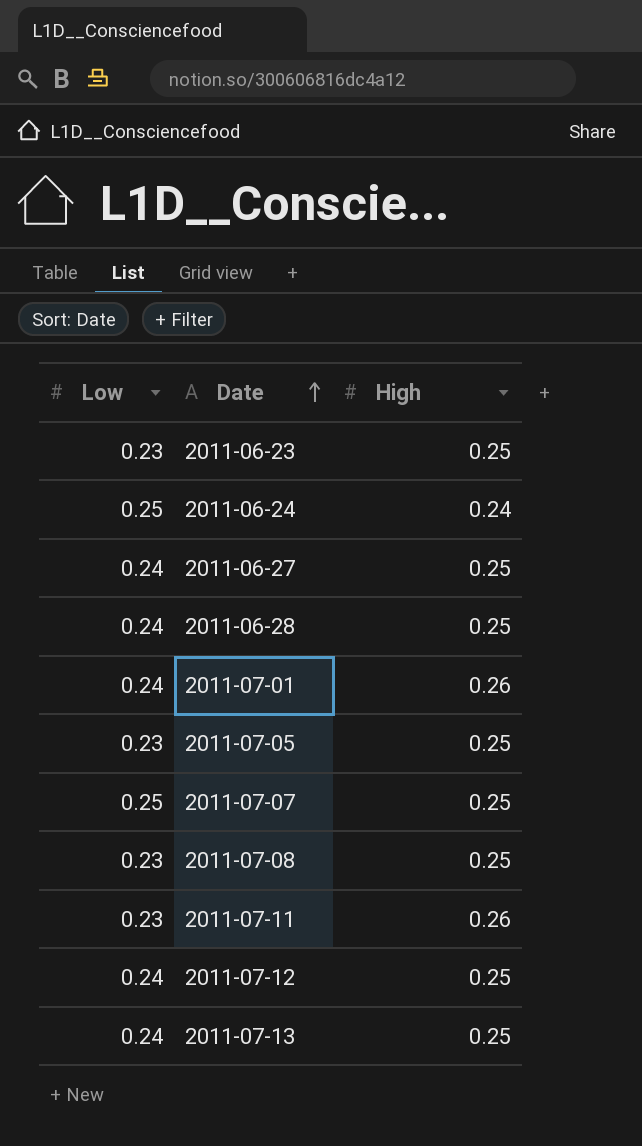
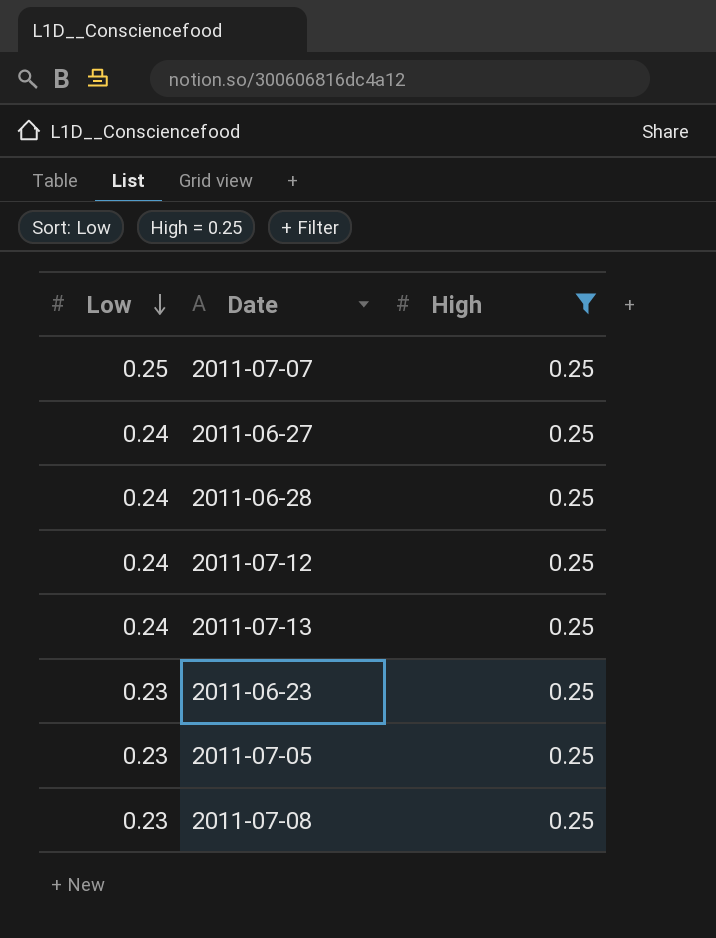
filter: none -> High = 0.25
row order: Date ascending -> Low descending

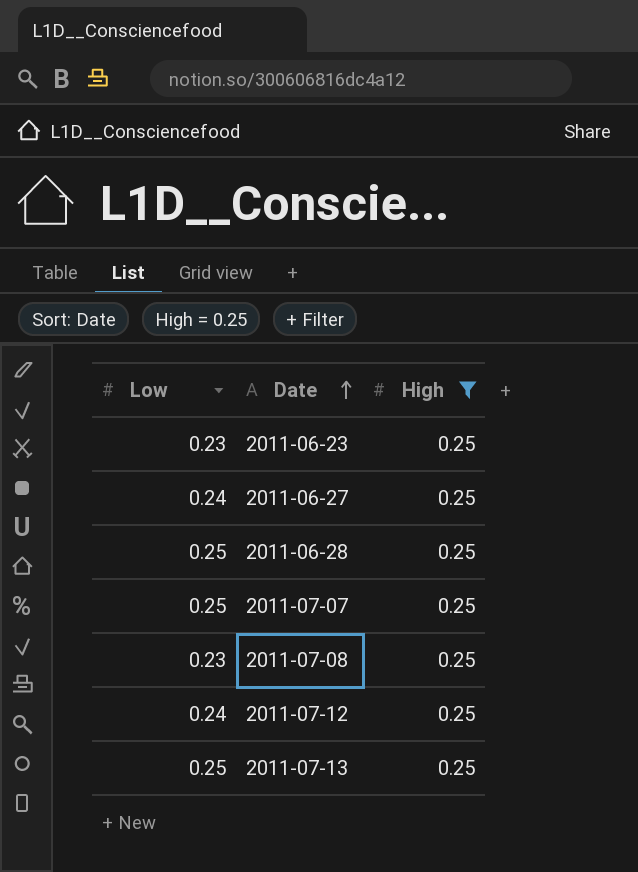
row order: Low descending -> Date ascending
row 2011-07-05: 0.23 | 0.25 -> none
2011-06-28 | Low: 0.24 -> 0.25
2011-07-13 | Low: 0.24 -> 0.25

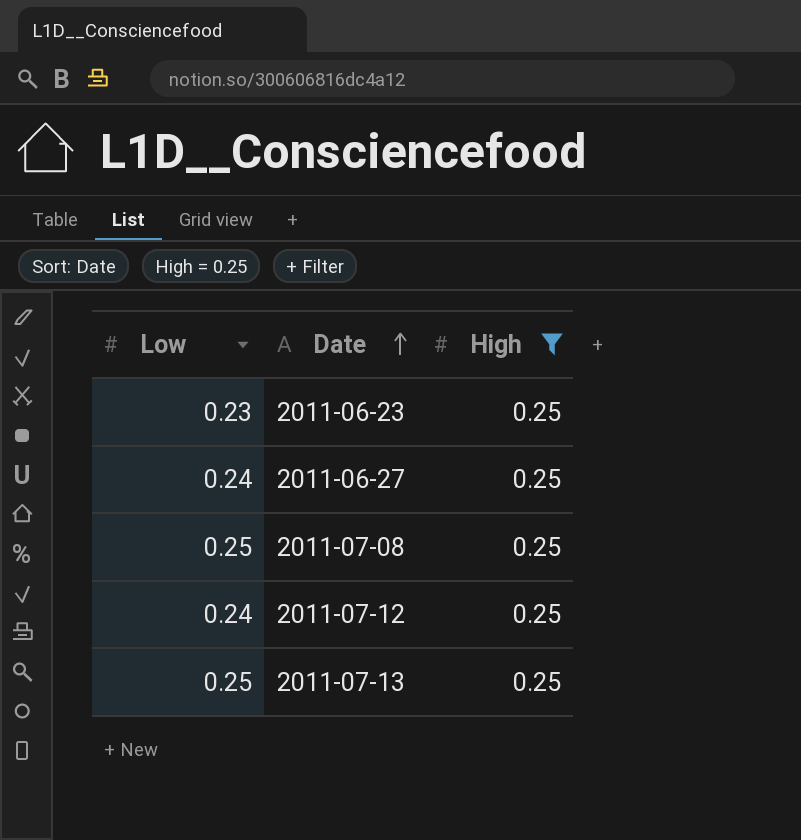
row 2011-06-28: 0.25 | 0.25 -> none
row 2011-07-07: 0.25 | 0.25 -> none
2011-07-08 | Low: 0.23 -> 0.25

